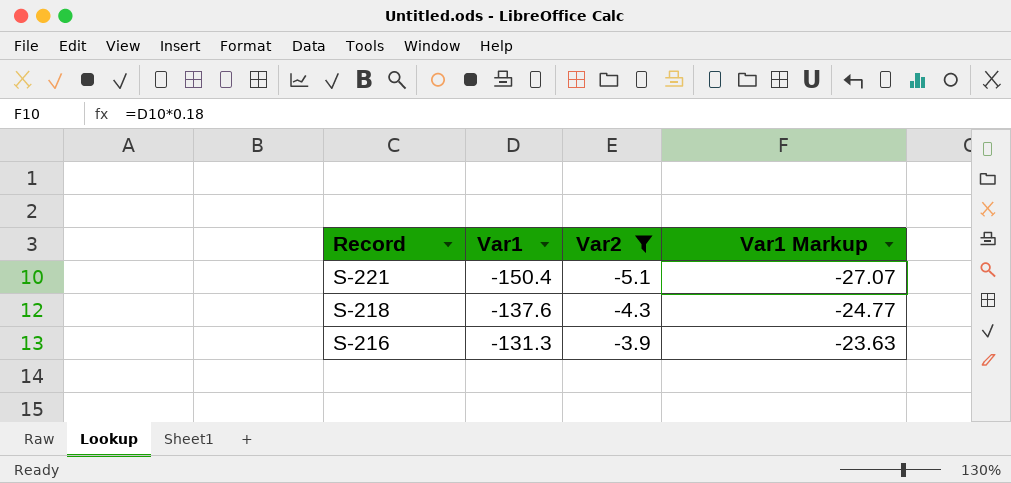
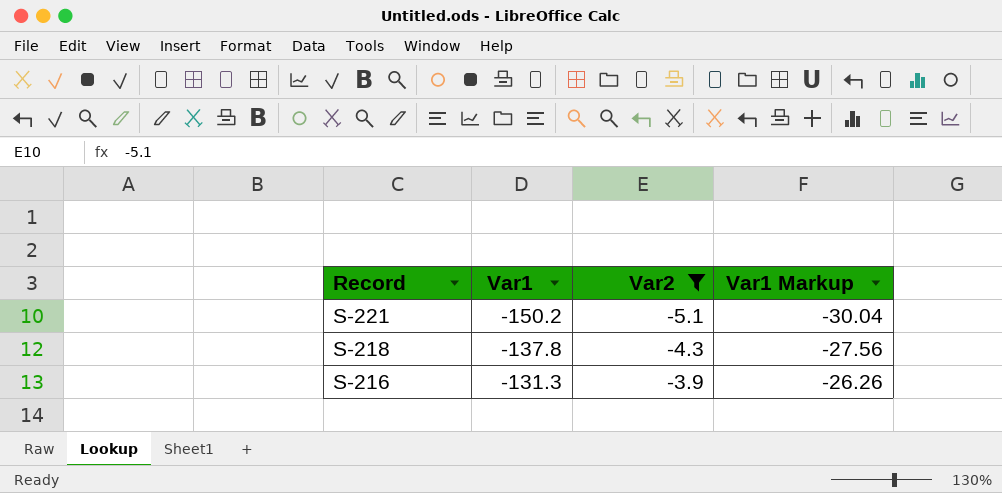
column Var1 Markup | formula: [Var1] * 0.18 -> [Var1] * 0.2
S-221 | Var1: -150.4 -> -150.2
S-218 | Var1: -137.6 -> -137.8

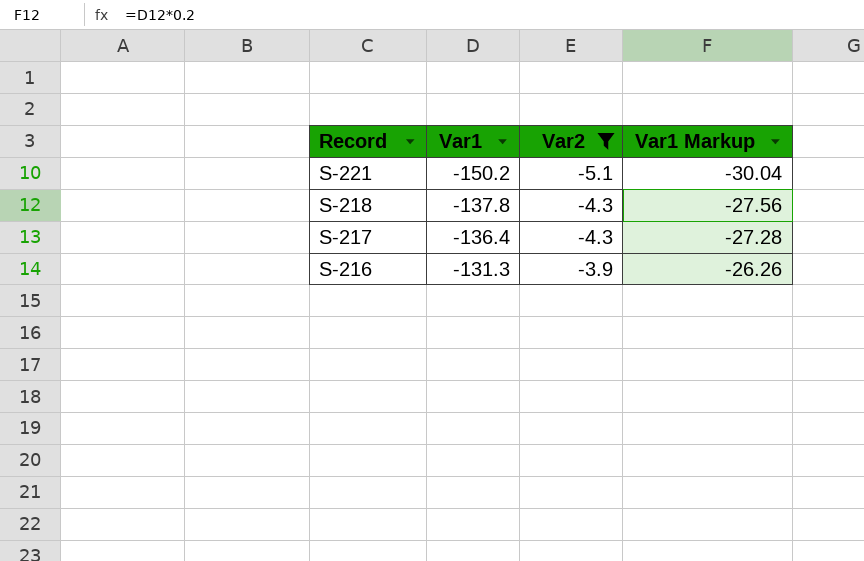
row S-217: none -> -136.4 | -4.3 | -27.28

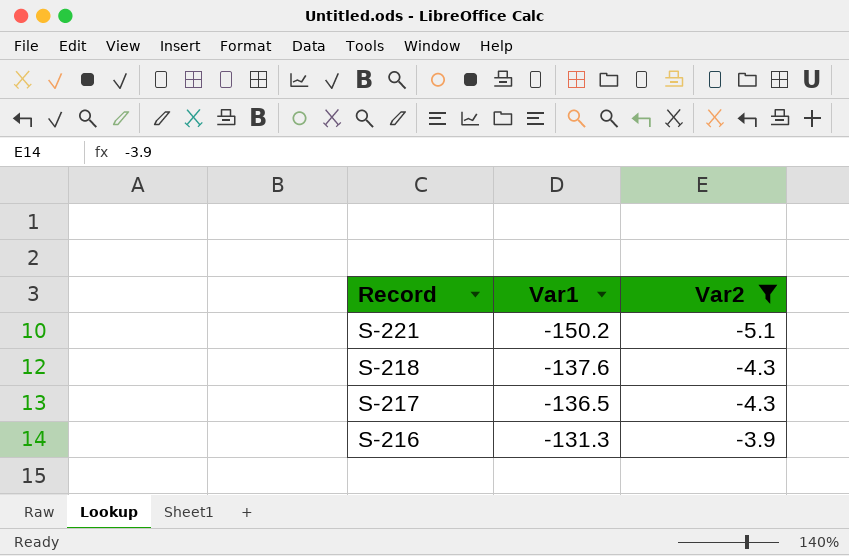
column Var1 Markup | formula: [Var1] * 0.2 -> none
S-218 | Var1: -137.8 -> -137.6
S-217 | Var1: -136.4 -> -136.5

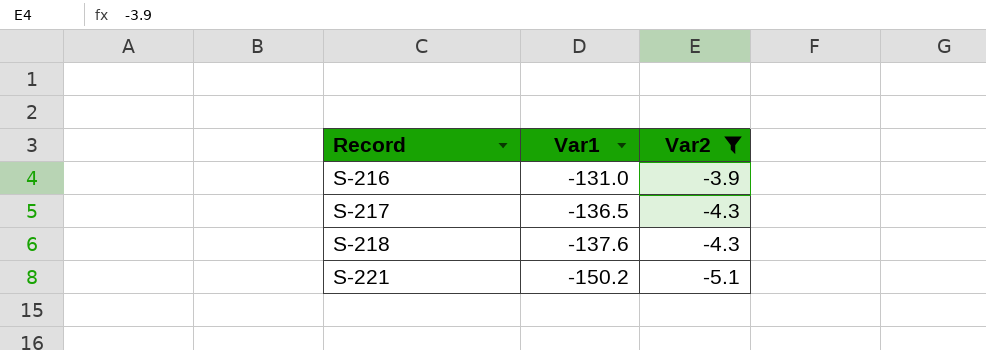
row order: Record descending -> Record ascending
S-216 | Var1: -131.3 -> -131.0

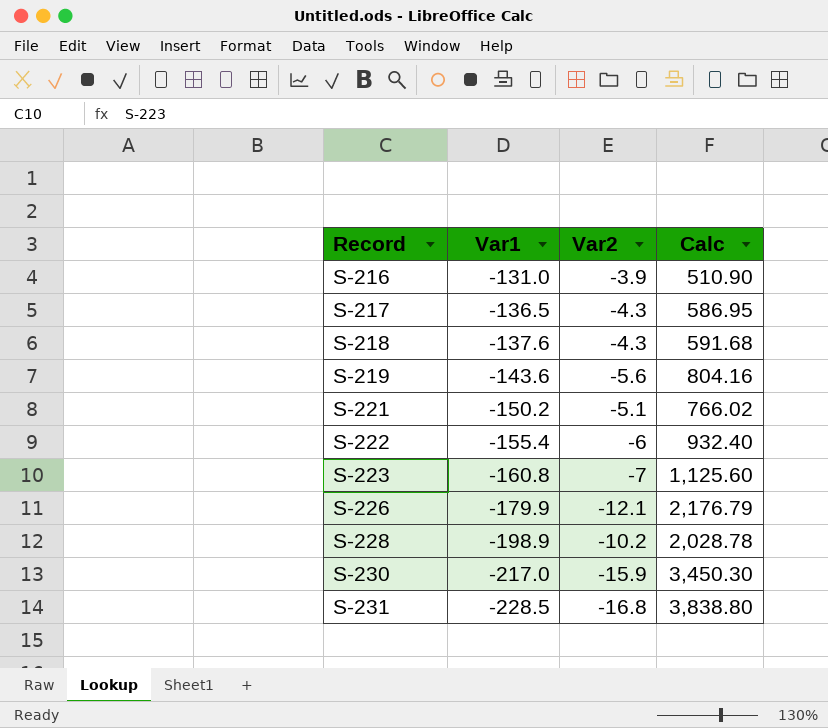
filter: Var2 >= -5.1 -> none
column Calc | formula: none -> [Var1] * [Var2]

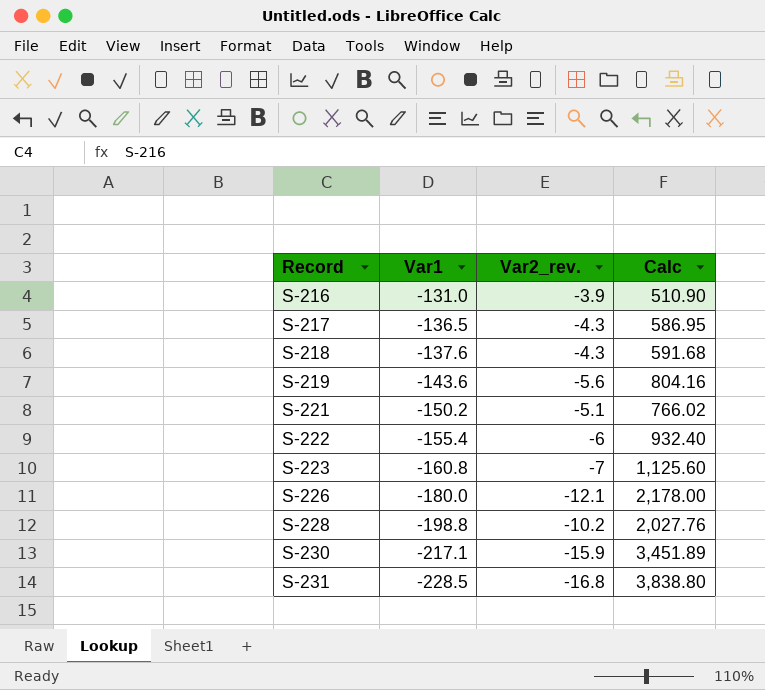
column name: Var2 -> Var2_rev.
S-226 | Var1: -179.9 -> -180.0
S-226 | Calc: 2,176.79 -> 2,178.00
S-228 | Var1: -198.9 -> -198.8
S-228 | Calc: 2,028.78 -> 2,027.76
S-230 | Var1: -217.0 -> -217.1
S-230 | Calc: 3,450.30 -> 3,451.89

